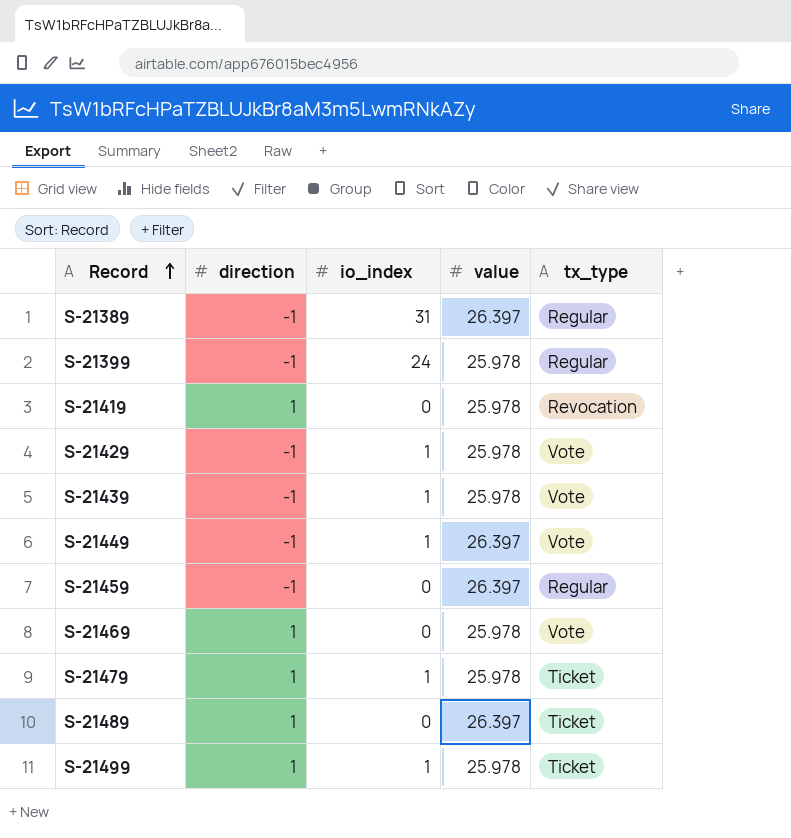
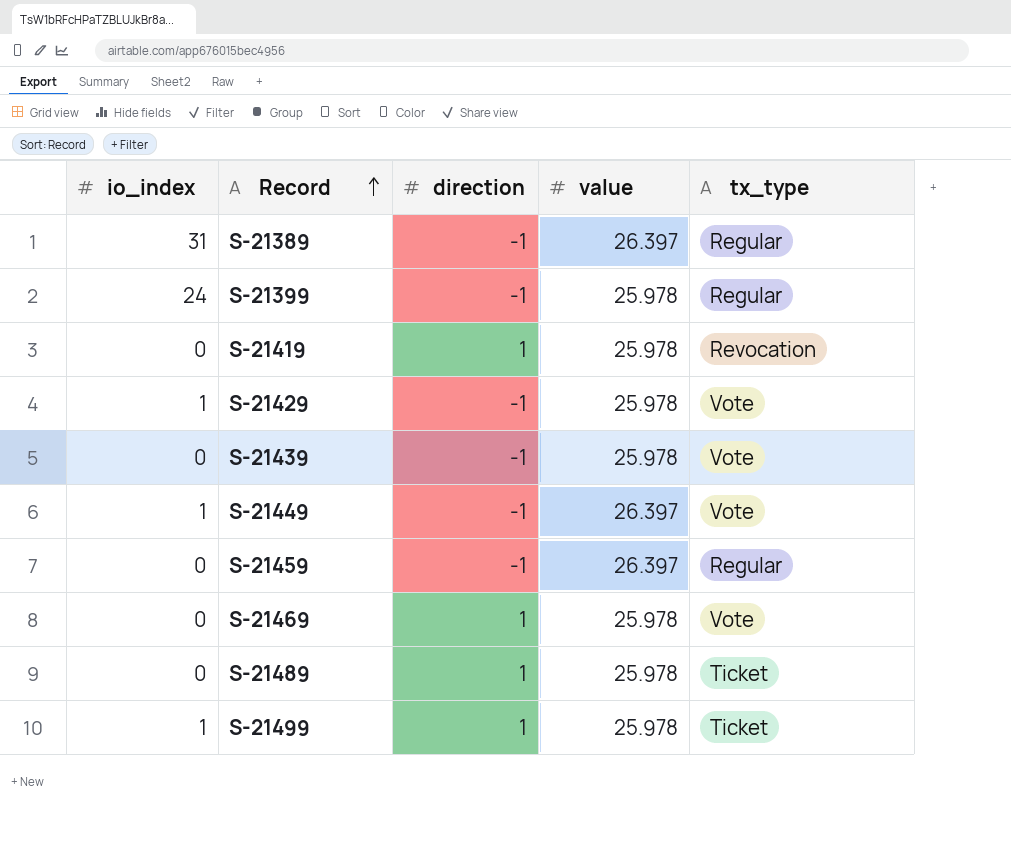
column io_index | position: 3 -> 1
row S-21479: 1 | 1 | 25.978 | Ticket -> none
S-21439 | io_index: 1 -> 0
S-21489 | value: 26.397 -> 25.978

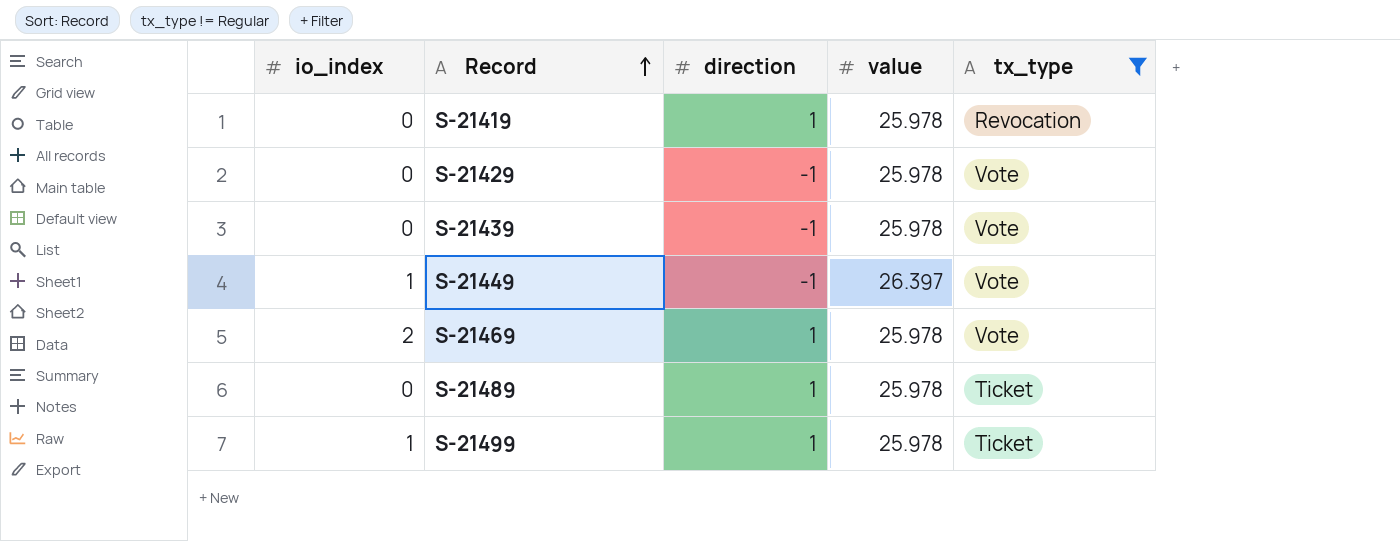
filter: none -> tx_type != Regular
S-21429 | io_index: 1 -> 0
S-21469 | io_index: 0 -> 2

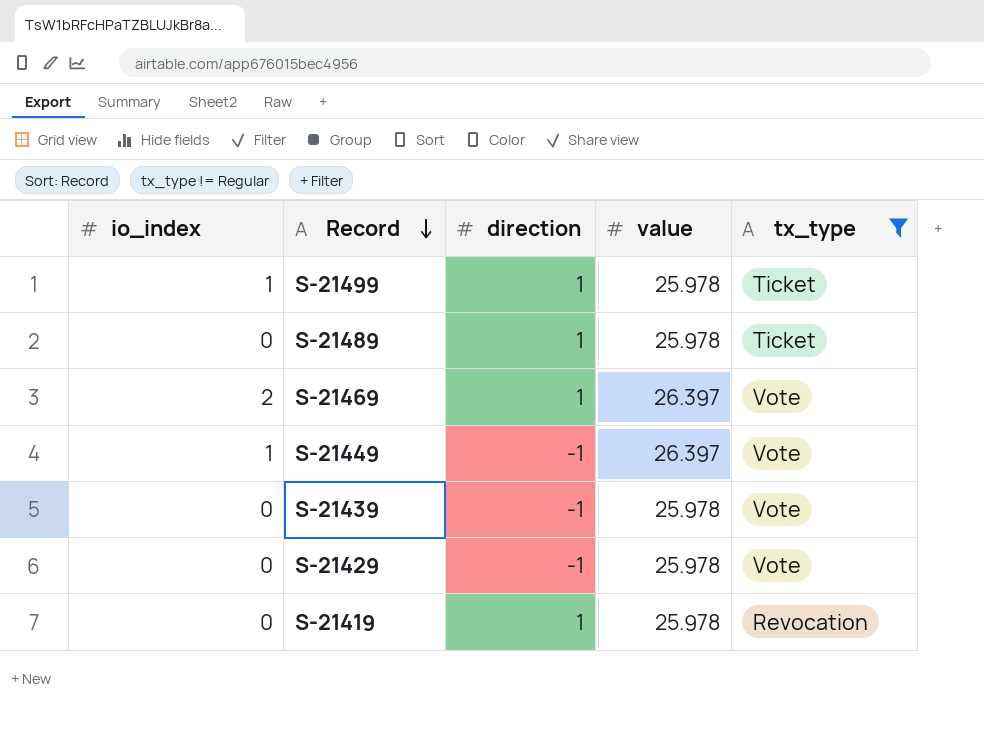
row order: Record ascending -> Record descending
S-21469 | value: 25.978 -> 26.397

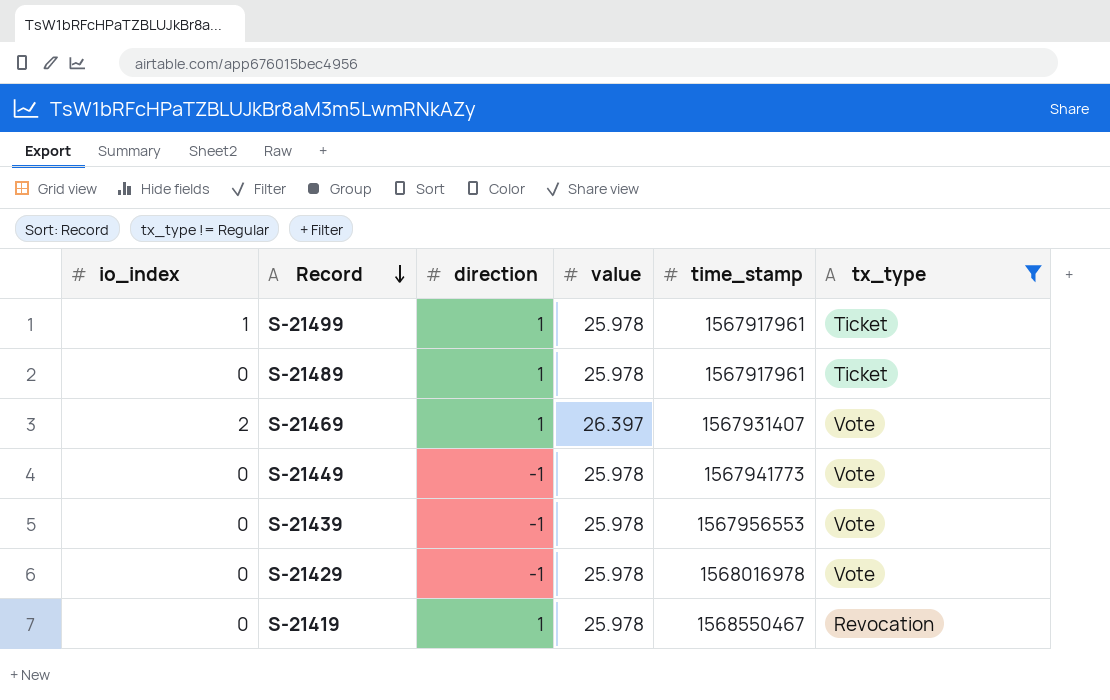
column time_stamp | position: none -> 5
S-21449 | io_index: 1 -> 0
S-21449 | value: 26.397 -> 25.978

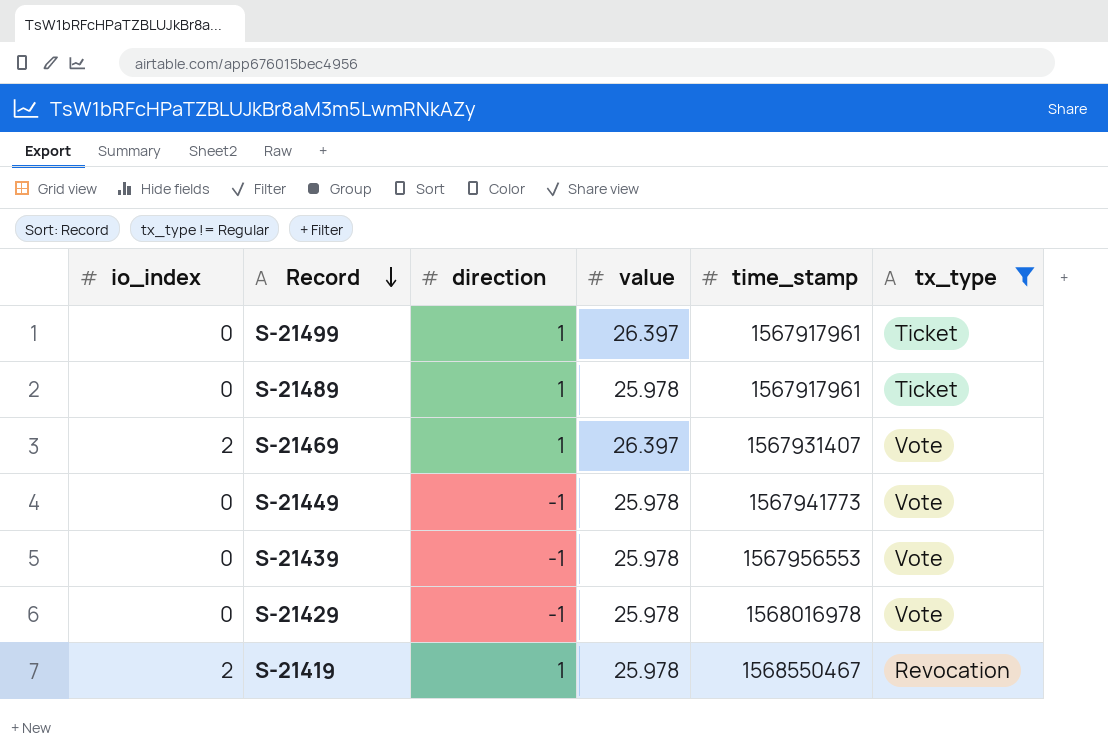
S-21499 | io_index: 1 -> 0
S-21499 | value: 25.978 -> 26.397
S-21419 | io_index: 0 -> 2

